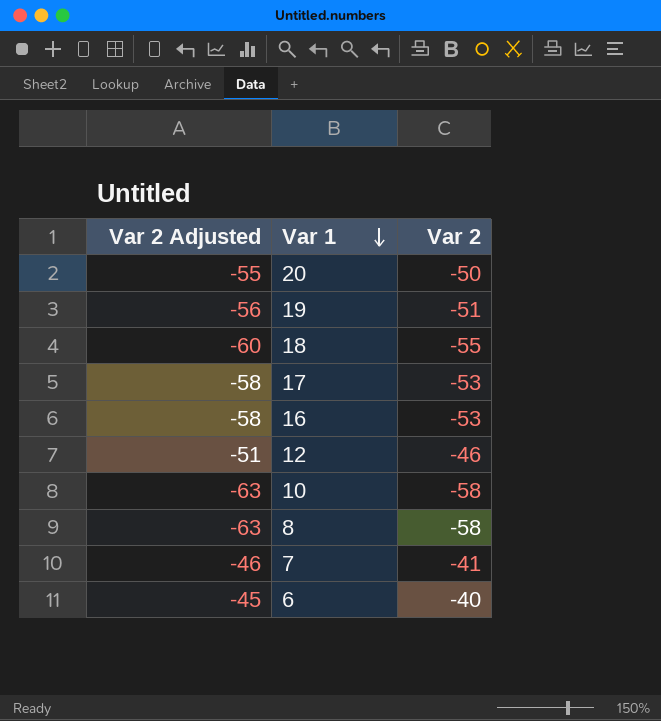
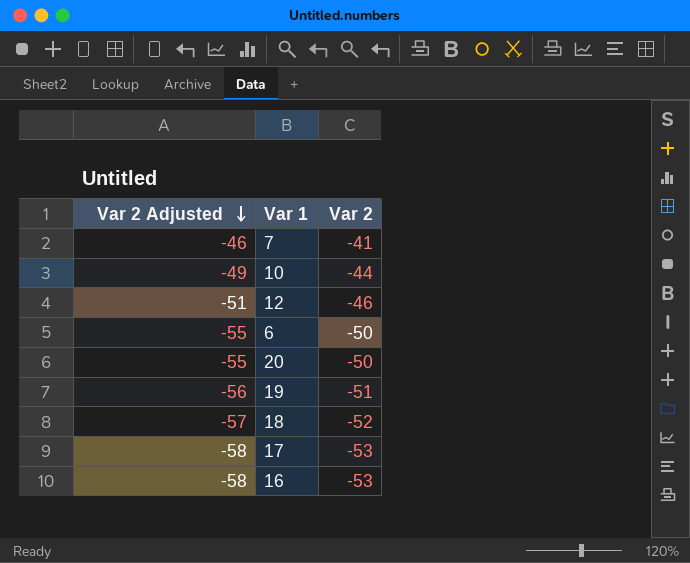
row order: Var 1 descending -> Var 2 Adjusted descending
row 8: -63 | -58 -> none
10 | Var 2 Adjusted: -63 -> -49
10 | Var 2: -58 -> -44
6 | Var 2 Adjusted: -45 -> -55
6 | Var 2: -40 -> -50
18 | Var 2 Adjusted: -60 -> -57
18 | Var 2: -55 -> -52

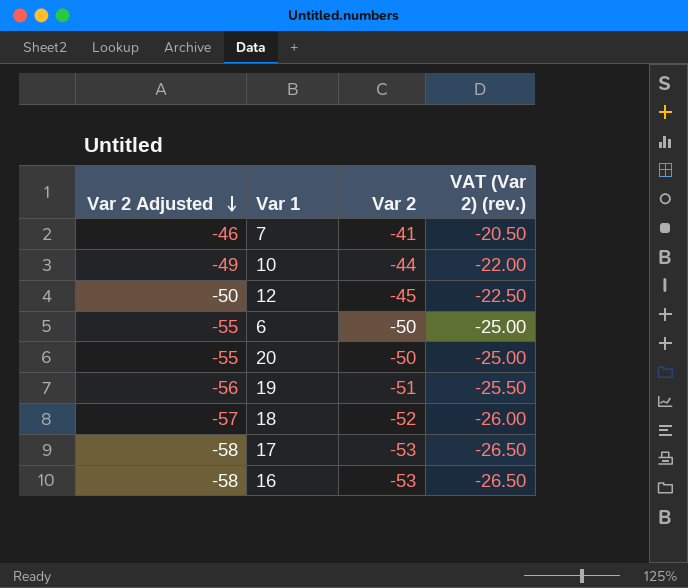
column VAT (Var 2) (rev.) | formula: none -> [Var 2] * 0.5
12 | Var 2 Adjusted: -51 -> -50
12 | Var 2: -46 -> -45

